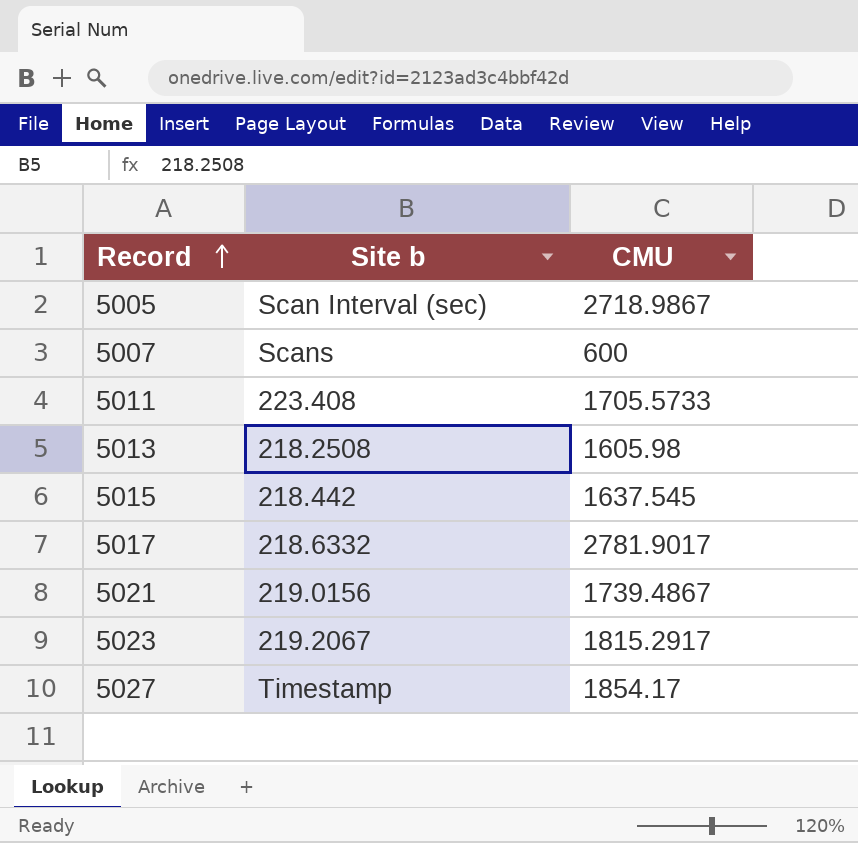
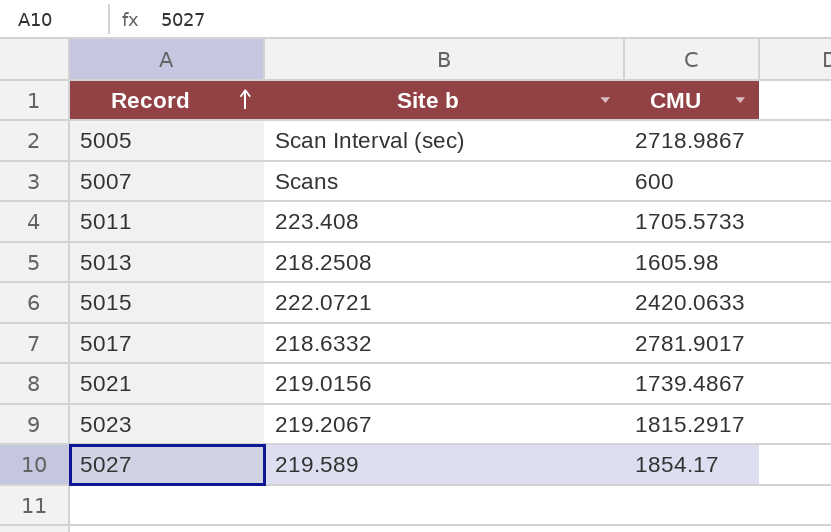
5015 | Site b: 218.442 -> 222.0721
5015 | CMU: 1637.545 -> 2420.0633
5027 | Site b: Timestamp -> 219.589

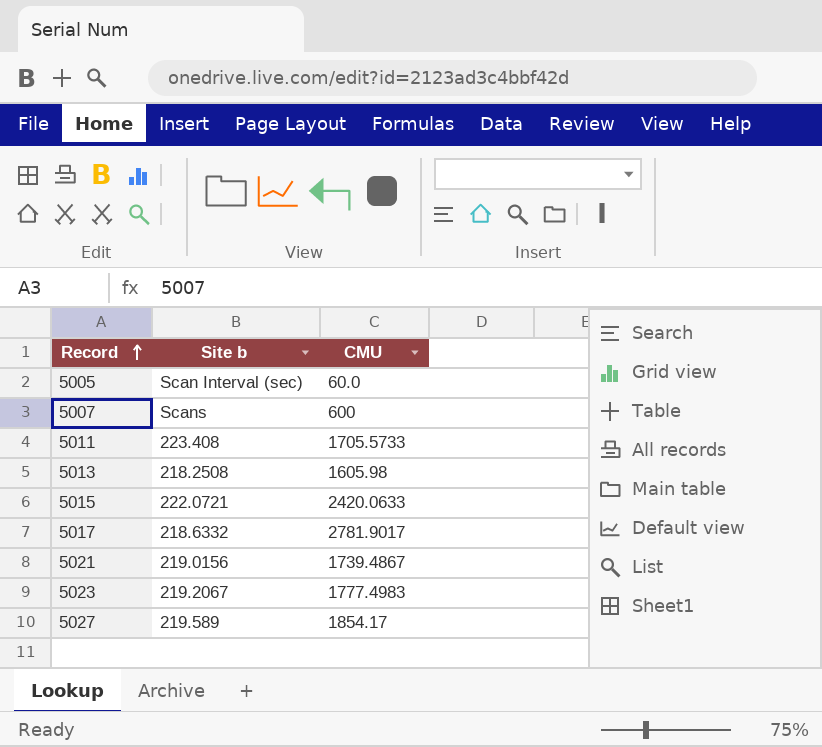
5005 | CMU: 2718.9867 -> 60.0
5023 | CMU: 1815.2917 -> 1777.4983

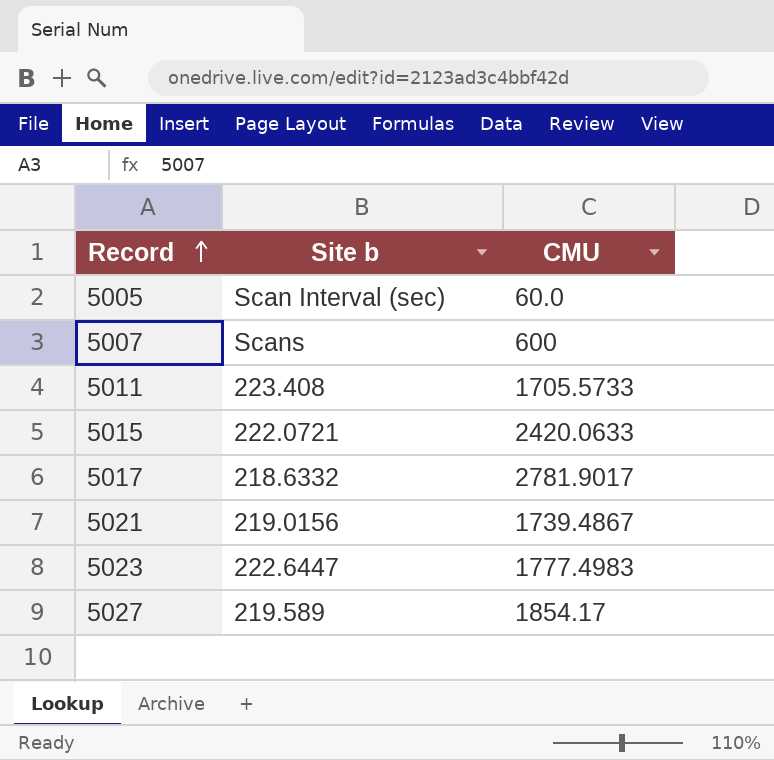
row 5013: 218.2508 | 1605.98 -> none
5023 | Site b: 219.2067 -> 222.6447

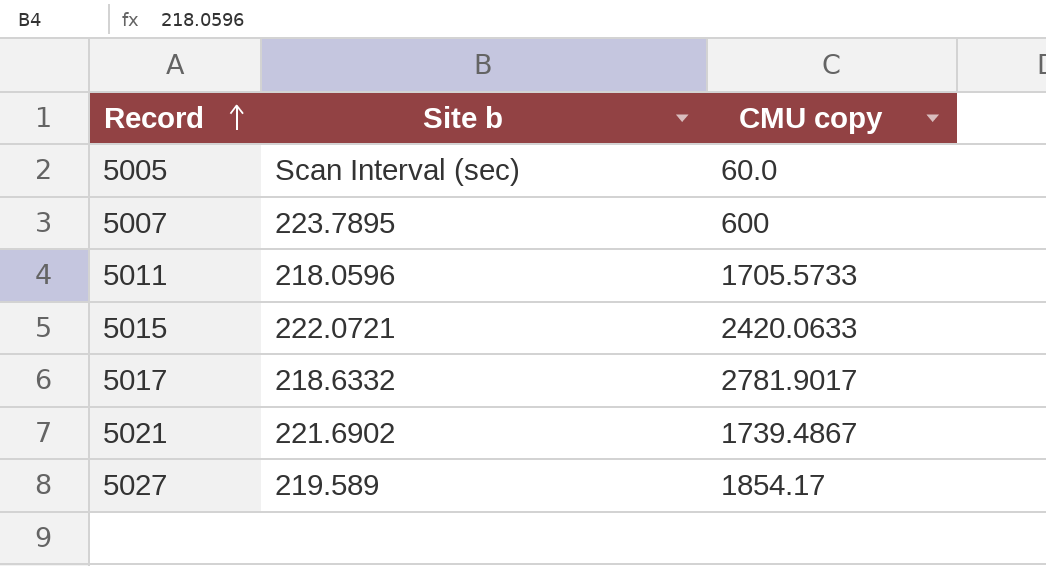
column name: CMU -> CMU copy
row 5023: 222.6447 | 1777.4983 -> none
5007 | Site b: Scans -> 223.7895
5011 | Site b: 223.408 -> 218.0596
5021 | Site b: 219.0156 -> 221.6902

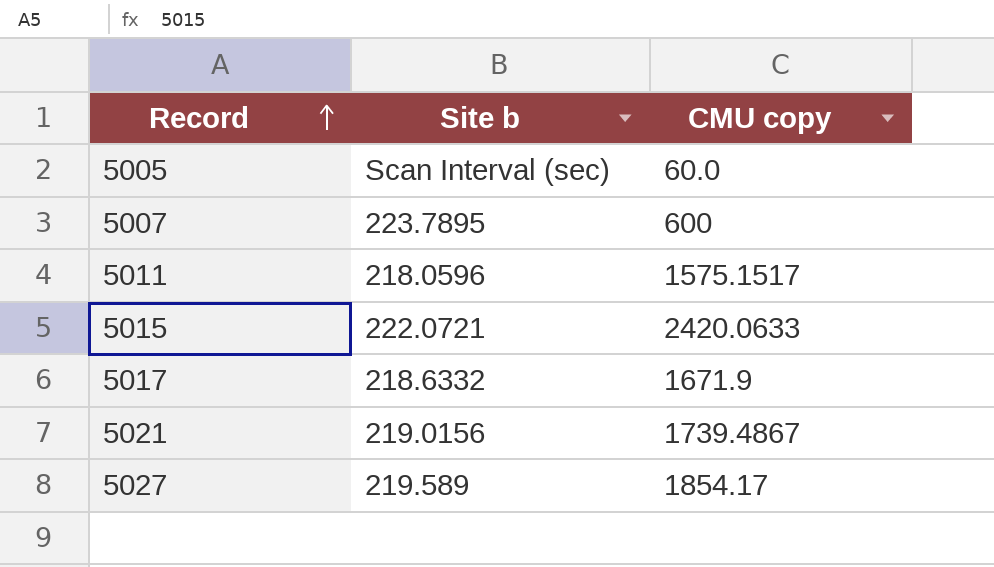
5011 | CMU copy: 1705.5733 -> 1575.1517
5017 | CMU copy: 2781.9017 -> 1671.9
5021 | Site b: 221.6902 -> 219.0156

